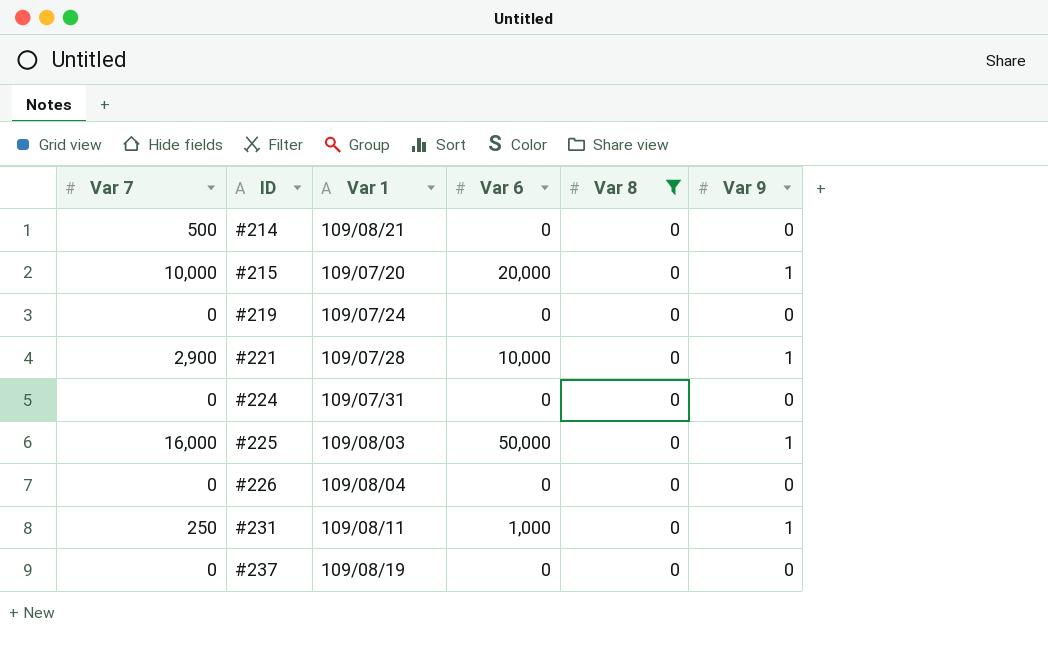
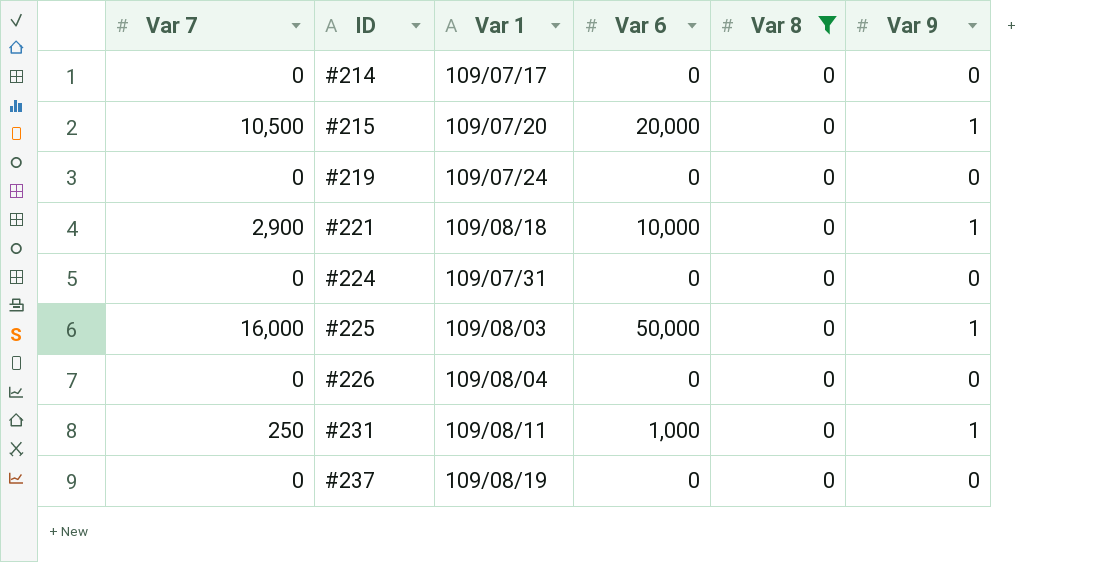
#214 | Var 7: 500 -> 0
#214 | Var 1: 109/08/21 -> 109/07/17
#215 | Var 7: 10,000 -> 10,500
#221 | Var 1: 109/07/28 -> 109/08/18

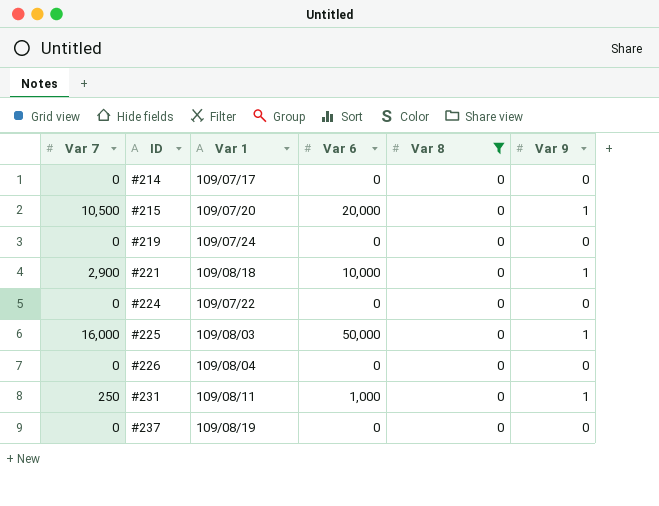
#224 | Var 1: 109/07/31 -> 109/07/22

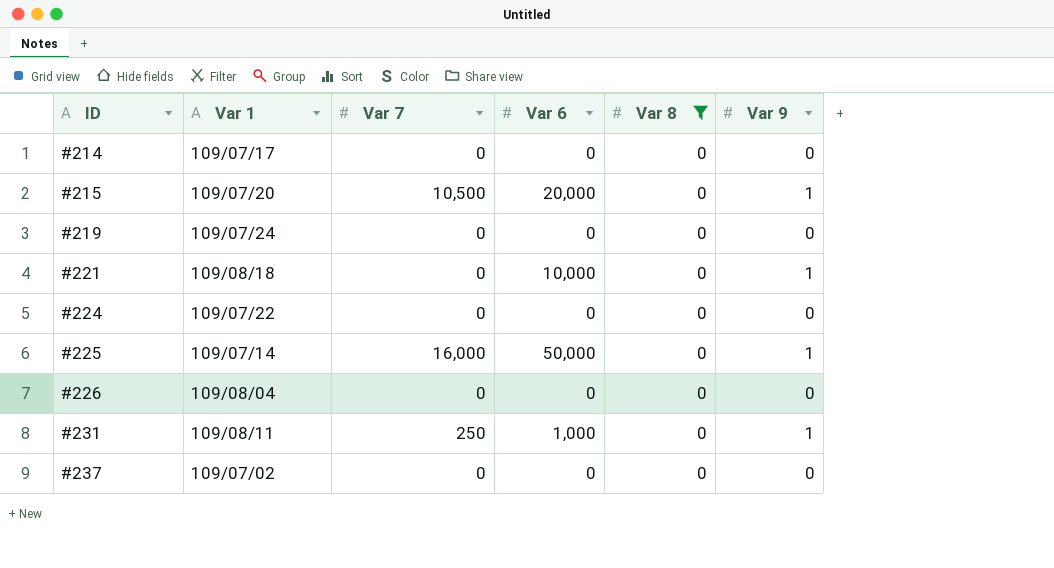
column Var 7 | position: 1 -> 3
#221 | Var 7: 2,900 -> 0
#225 | Var 1: 109/08/03 -> 109/07/14
#237 | Var 1: 109/08/19 -> 109/07/02

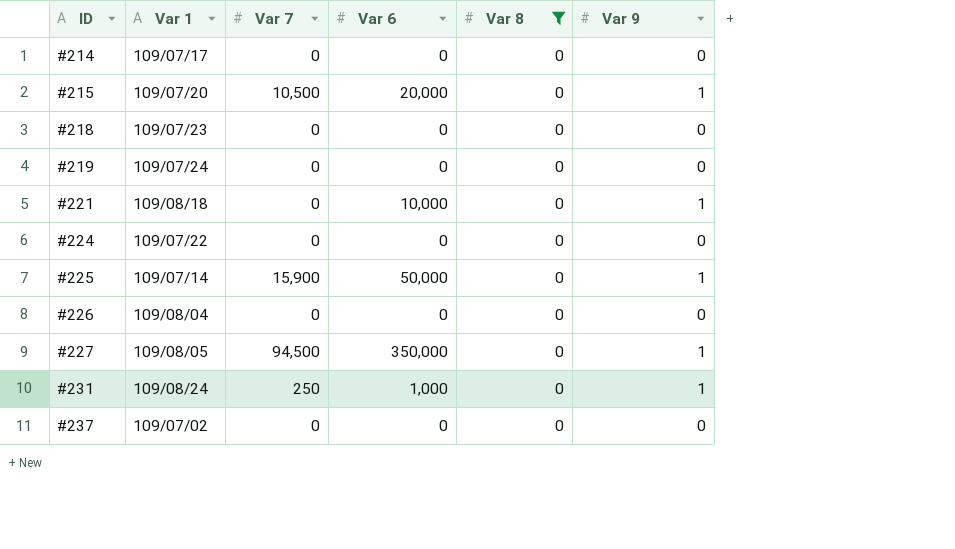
row #218: none -> 109/07/23 | 0 | 0 | 0 | 0
#225 | Var 7: 16,000 -> 15,900
row #227: none -> 109/08/05 | 94,500 | 350,000 | 0 | 1
#231 | Var 1: 109/08/11 -> 109/08/24

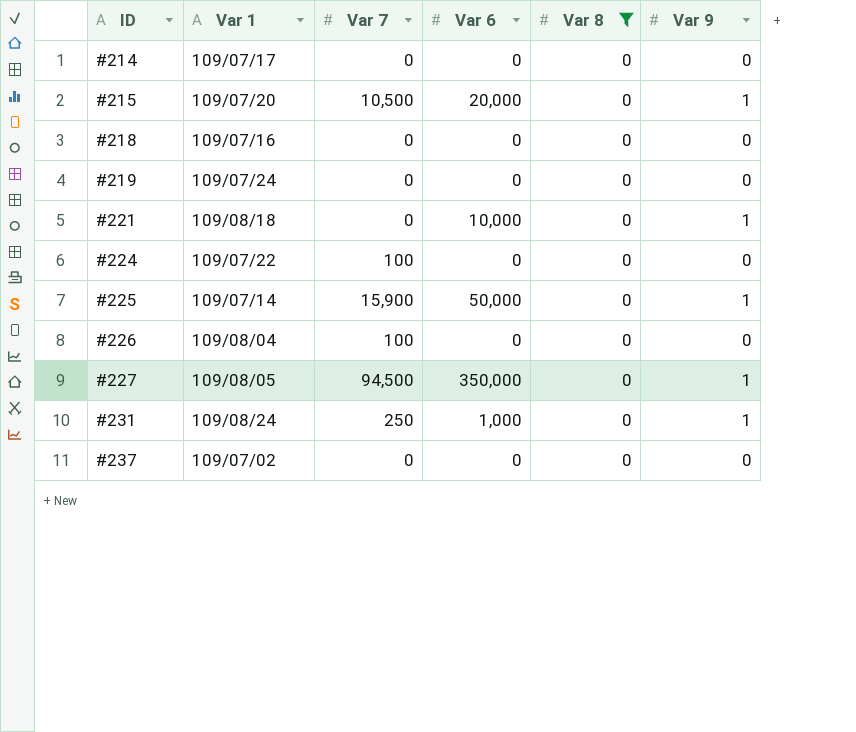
#218 | Var 1: 109/07/23 -> 109/07/16
#224 | Var 7: 0 -> 100
#226 | Var 7: 0 -> 100

